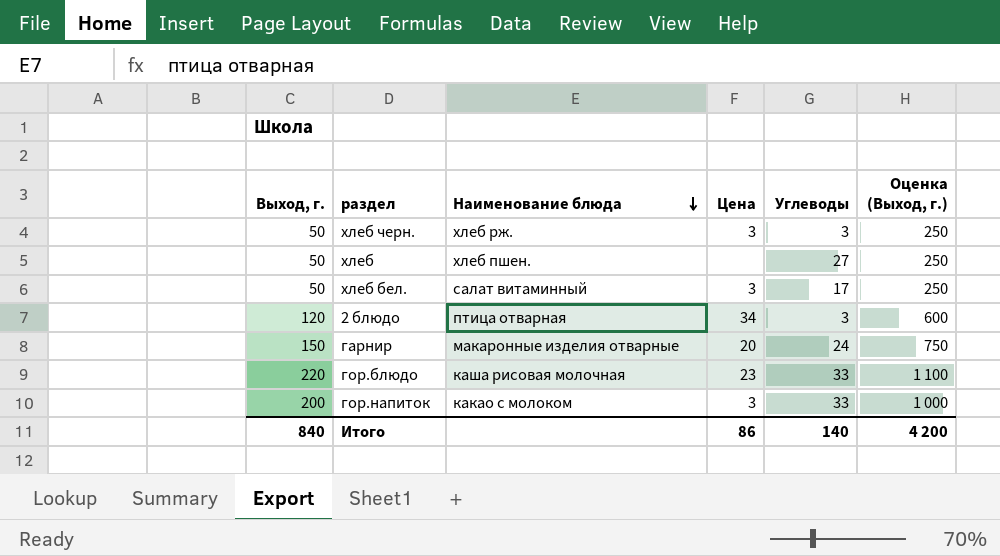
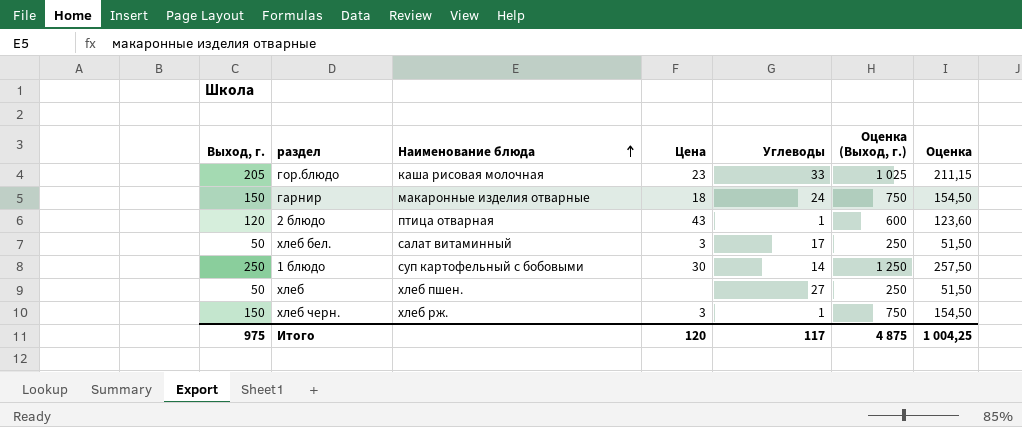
row order: Наименование блюда descending -> Наименование блюда ascending
column Оценка | formula: none -> [Выход, г.] * 1,03
row гор.напиток: 200 | какао с молоком | 3 | 33 | 1 000 -> none
гор.блюдо | Выход, г.: 220 -> 205
гор.блюдо | Оценка (Выход, г.): 1 100 -> 1 025
гарнир | Цена: 20 -> 18
2 блюдо | Цена: 34 -> 43
2 блюдо | Углеводы: 3 -> 1
row 1 блюдо: none -> 250 | суп картофельный с бобовыми | 30 | 14 | 1 250 | 257,50
хлеб черн. | Выход, г.: 50 -> 150
хлеб черн. | Углеводы: 3 -> 1
хлеб черн. | Оценка (Выход, г.): 250 -> 750
Итого | Выход, г.: 840 -> 975
Итого | Цена: 86 -> 120
Итого | Углеводы: 140 -> 117
Итого | Оценка (Выход, г.): 4 200 -> 4 875

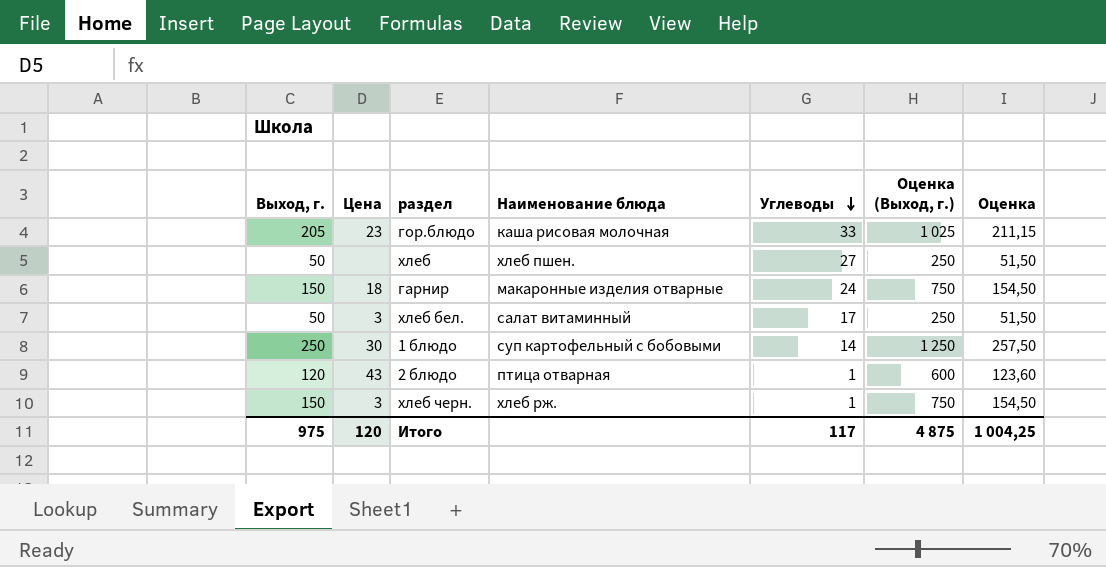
row order: Наименование блюда ascending -> Углеводы descending
column Цена | position: 4 -> 2

